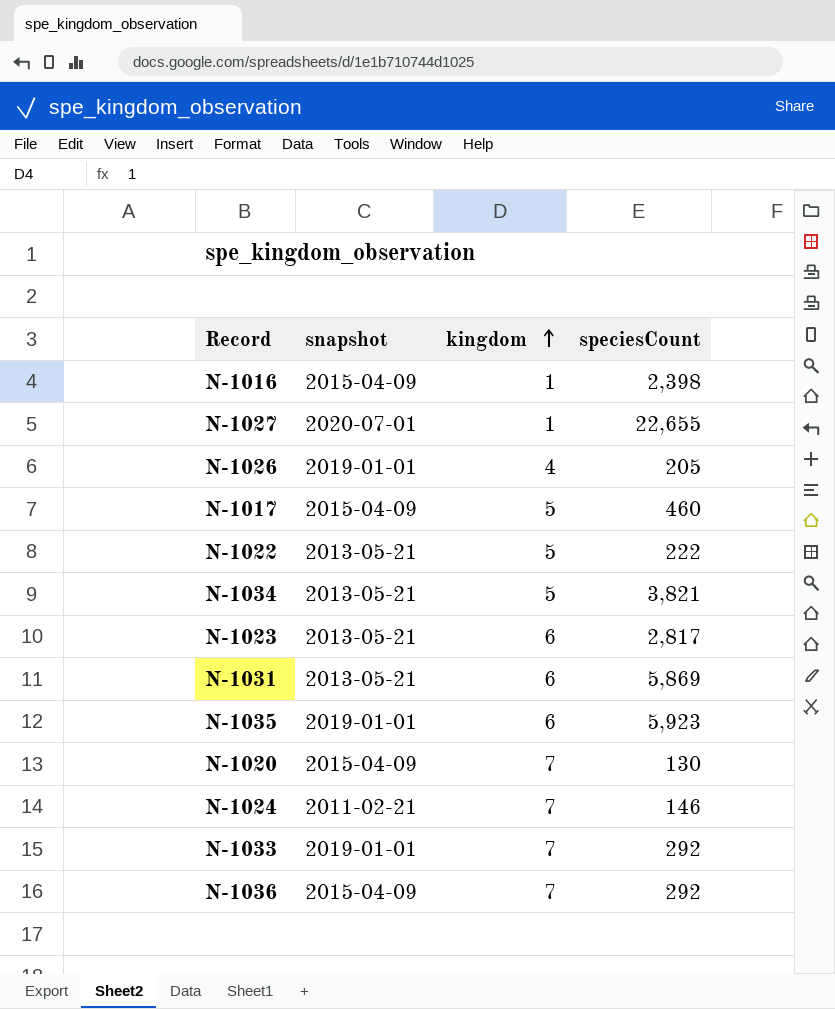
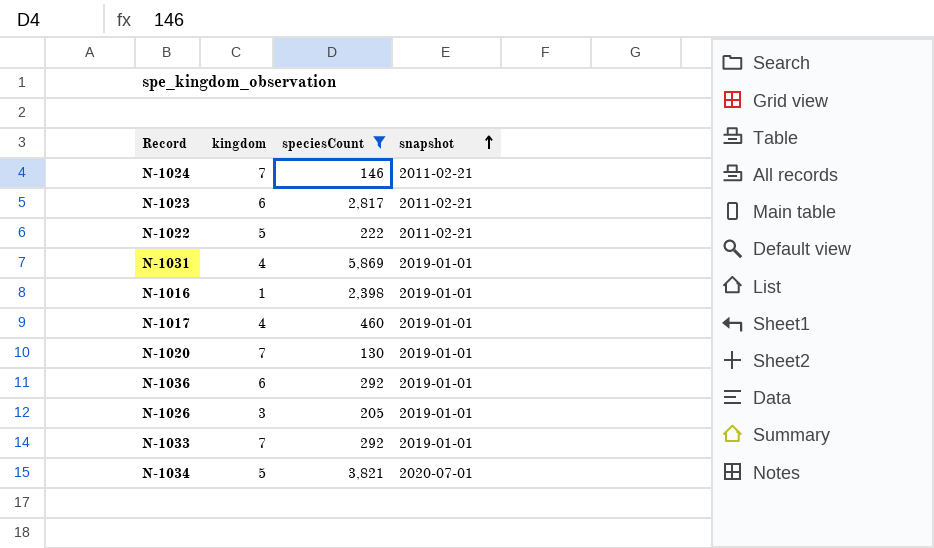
filter: none -> speciesCount <= 5,869
row order: kingdom ascending -> snapshot ascending
column snapshot | position: 2 -> 4
N-1023 | snapshot: 2013-05-21 -> 2011-02-21
N-1022 | snapshot: 2013-05-21 -> 2011-02-21
N-1031 | kingdom: 6 -> 4
N-1031 | snapshot: 2013-05-21 -> 2019-01-01
N-1016 | snapshot: 2015-04-09 -> 2019-01-01
N-1017 | kingdom: 5 -> 4
N-1017 | snapshot: 2015-04-09 -> 2019-01-01
N-1020 | snapshot: 2015-04-09 -> 2019-01-01
N-1036 | kingdom: 7 -> 6
N-1036 | snapshot: 2015-04-09 -> 2019-01-01
N-1026 | kingdom: 4 -> 3
N-1034 | snapshot: 2013-05-21 -> 2020-07-01

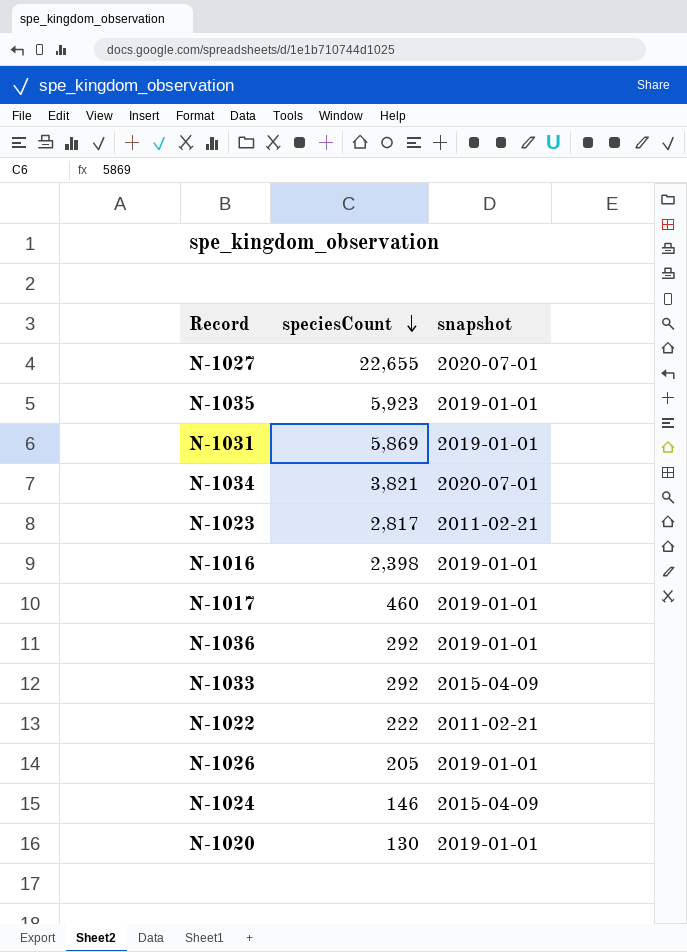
filter: speciesCount <= 5,869 -> none
row order: snapshot ascending -> speciesCount descending
column kingdom | position: 2 -> none
N-1033 | snapshot: 2019-01-01 -> 2015-04-09
N-1024 | snapshot: 2011-02-21 -> 2015-04-09

